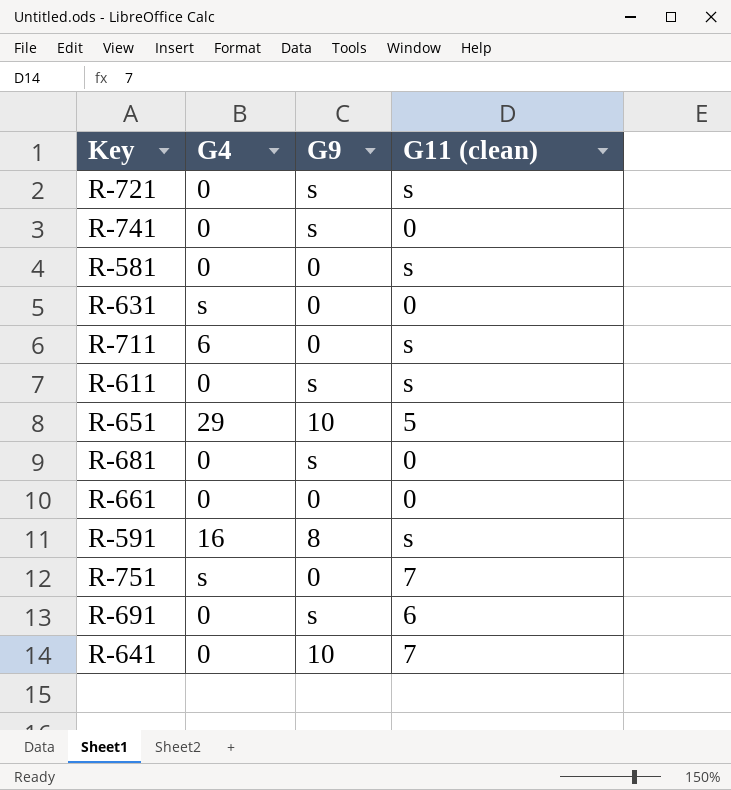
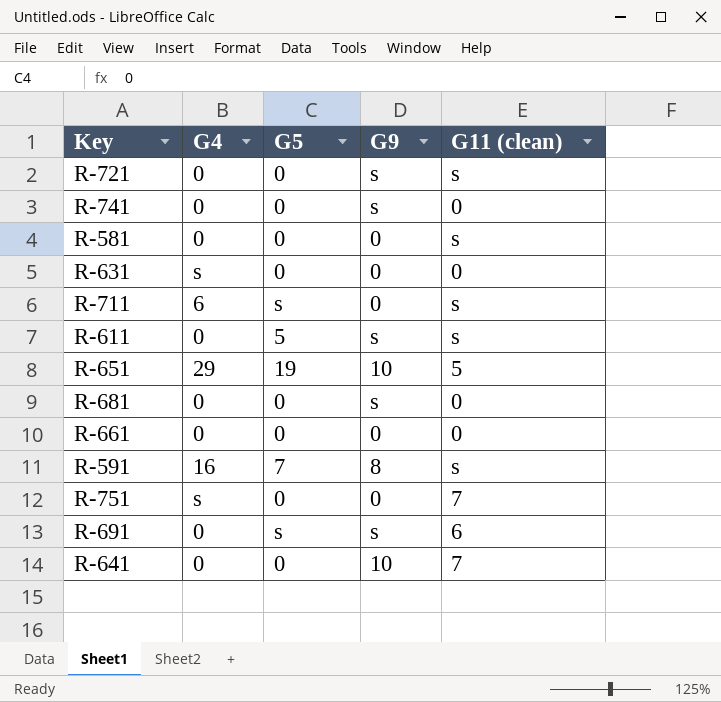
column G5 | position: none -> 3

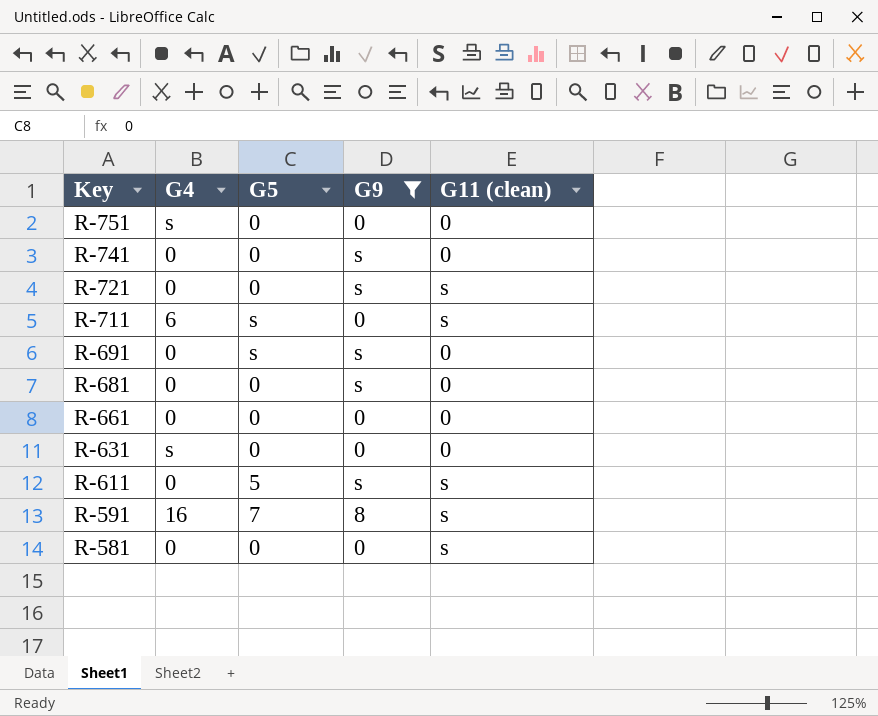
filter: none -> G9 != 10
row order: none -> Key descending
R-751 | G11 (clean): 7 -> 0
R-691 | G11 (clean): 6 -> 0

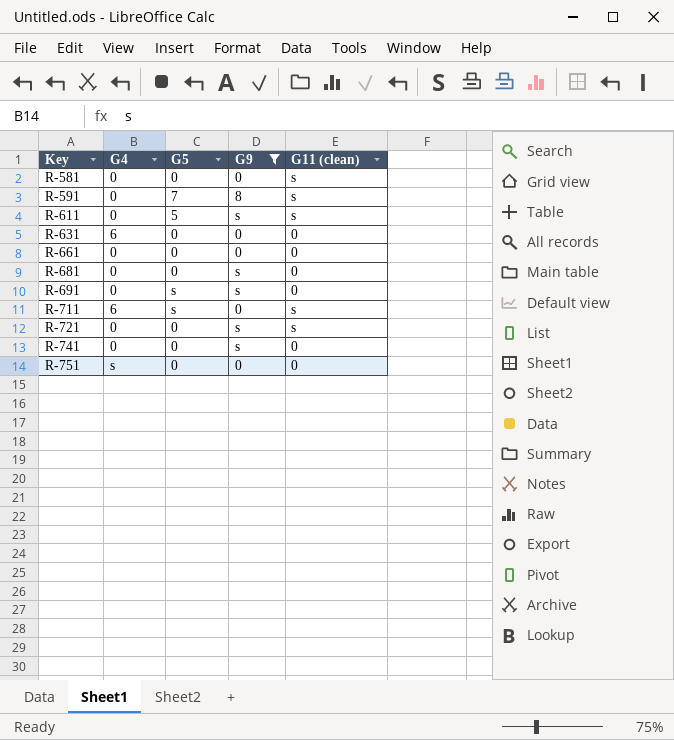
row order: Key descending -> Key ascending
R-591 | G4: 16 -> 0
R-631 | G4: s -> 6

